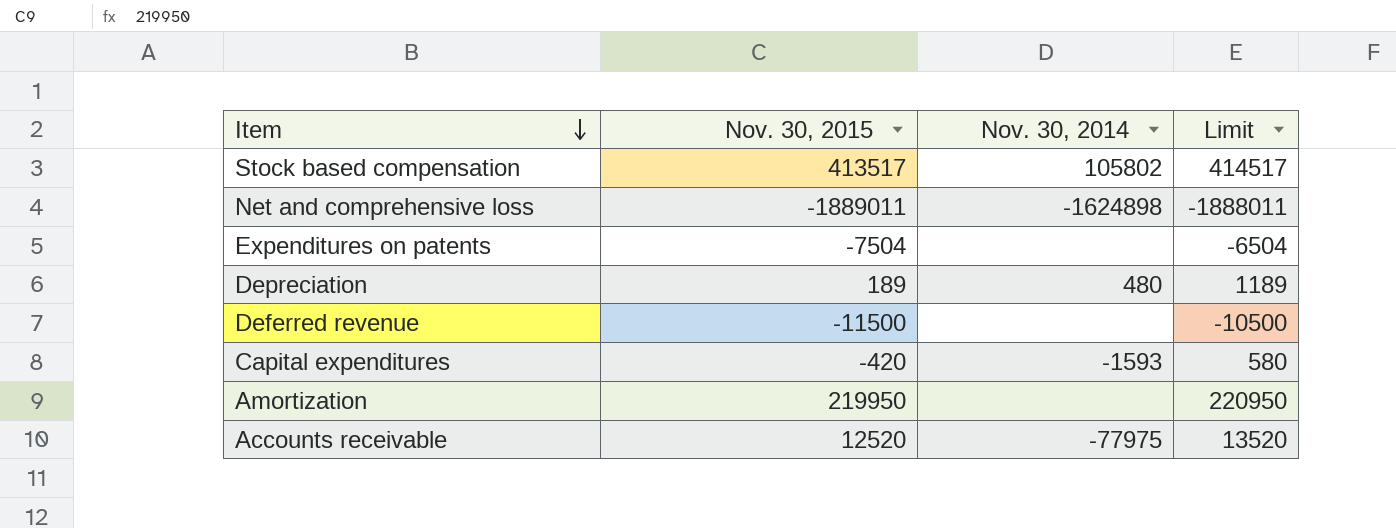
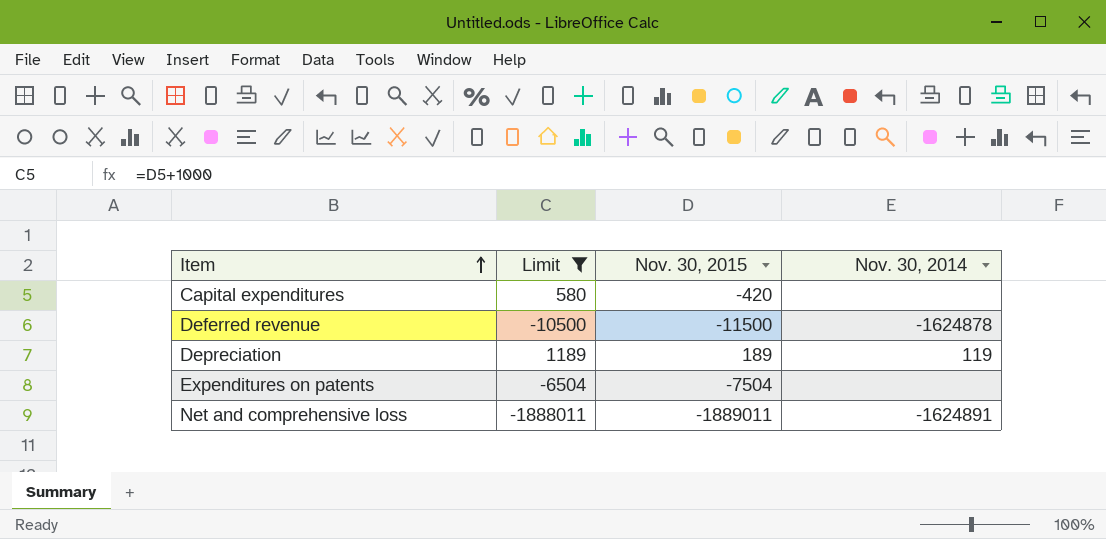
filter: none -> Limit <= 1189
row order: Item descending -> Item ascending
column Limit | position: 4 -> 2
Capital expenditures | Nov. 30, 2014: -1593 -> none
Deferred revenue | Nov. 30, 2014: none -> -1624878
Depreciation | Nov. 30, 2014: 480 -> 119
Net and comprehensive loss | Nov. 30, 2014: -1624898 -> -1624891

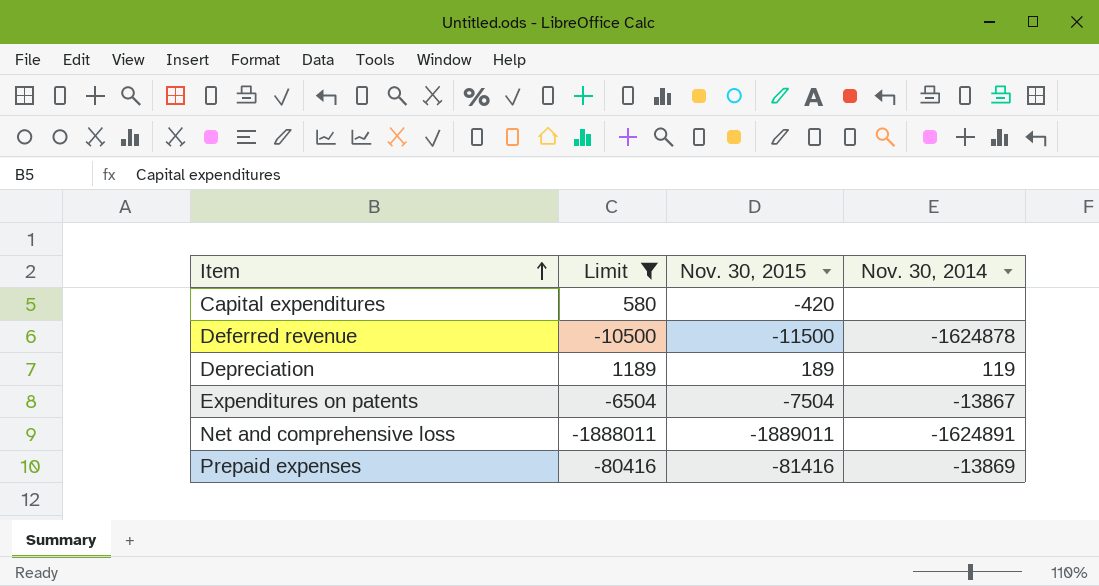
Expenditures on patents | Nov. 30, 2014: none -> -13867
row Prepaid expenses: none -> -80416 | -81416 | -13869

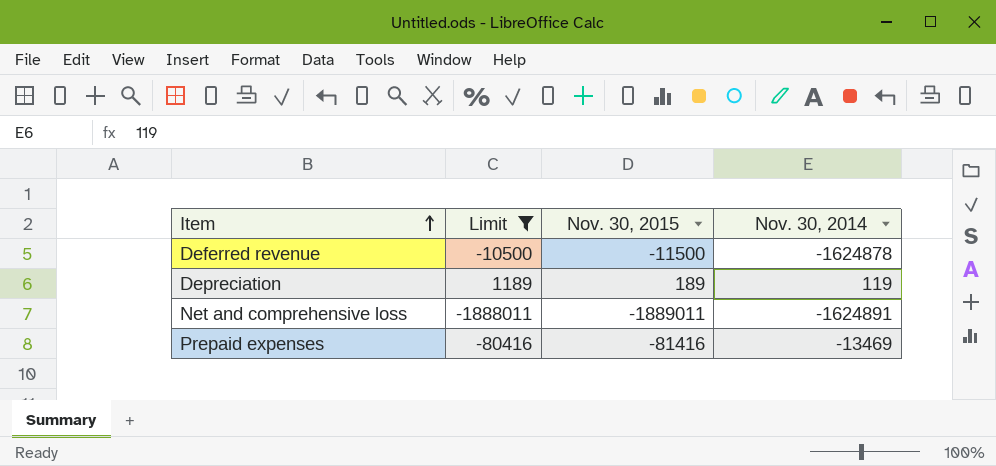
row Capital expenditures: 580 | -420 | none -> none
row Expenditures on patents: -6504 | -7504 | -13867 -> none
Prepaid expenses | Nov. 30, 2014: -13869 -> -13469

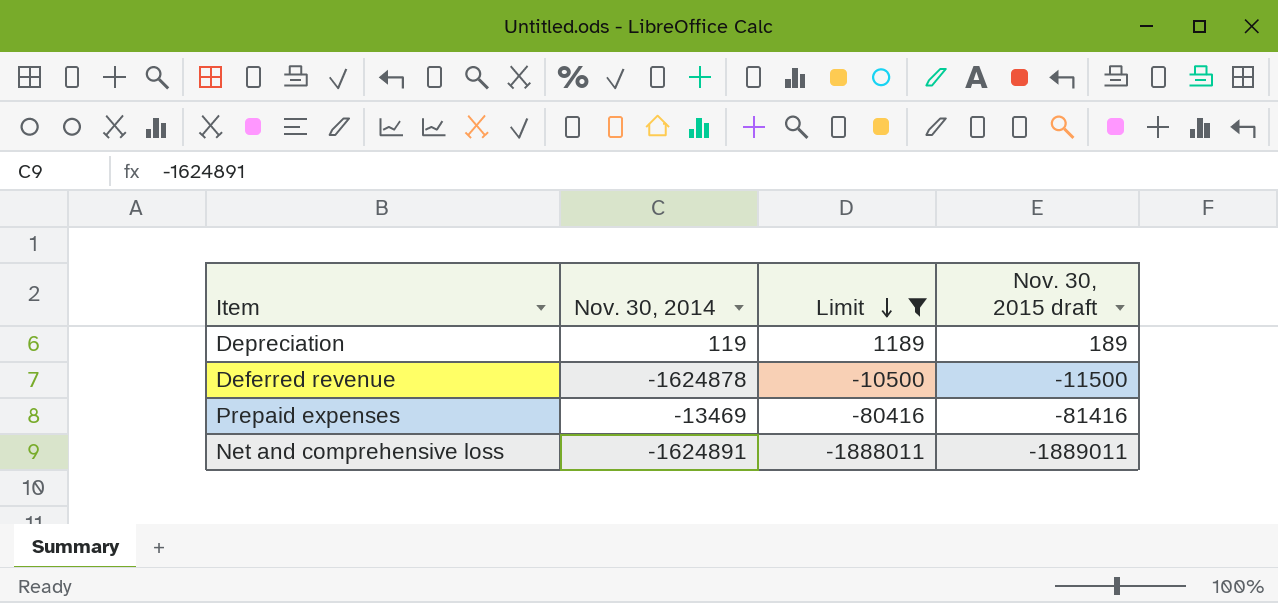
row order: Item ascending -> Limit descending
column Nov. 30, 2014 | position: 4 -> 2
column name: Nov. 30, 2015 -> Nov. 30, 2015 draft

